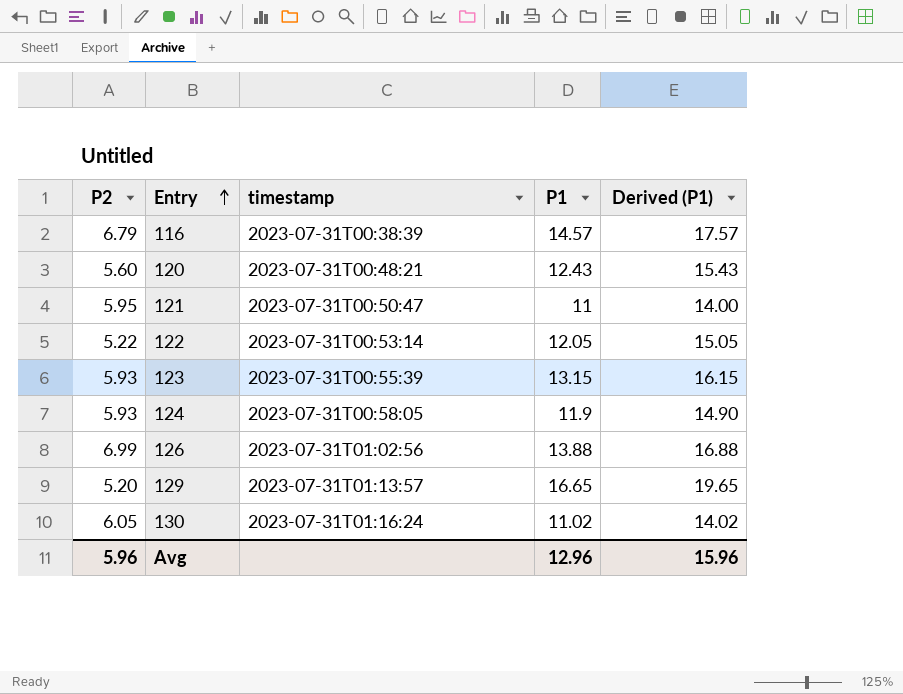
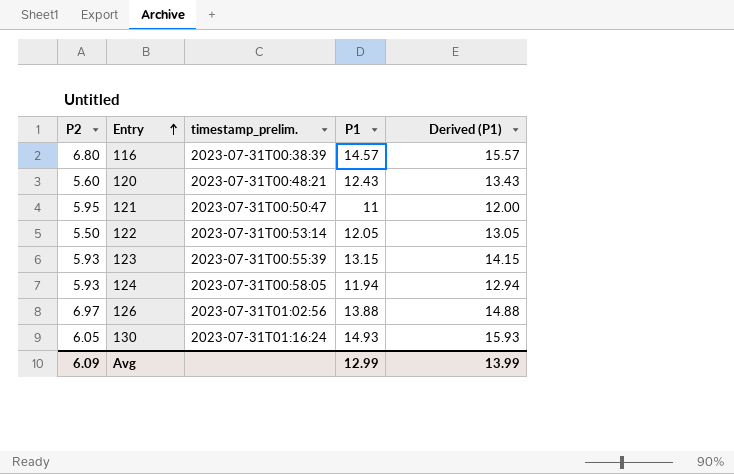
column name: timestamp -> timestamp_prelim.
column Derived (P1) | formula: [P1] + 3 -> [P1] + 1
row 129: 5.20 | 2023-07-31T01:13:57 | 16.65 | 19.65 -> none
116 | P2: 6.79 -> 6.80
122 | P2: 5.22 -> 5.50
124 | P1: 11.9 -> 11.94
126 | P2: 6.99 -> 6.97
130 | P1: 11.02 -> 14.93
Avg | P2: 5.96 -> 6.09
Avg | P1: 12.96 -> 12.99
Avg | Derived (P1): 15.96 -> 13.99

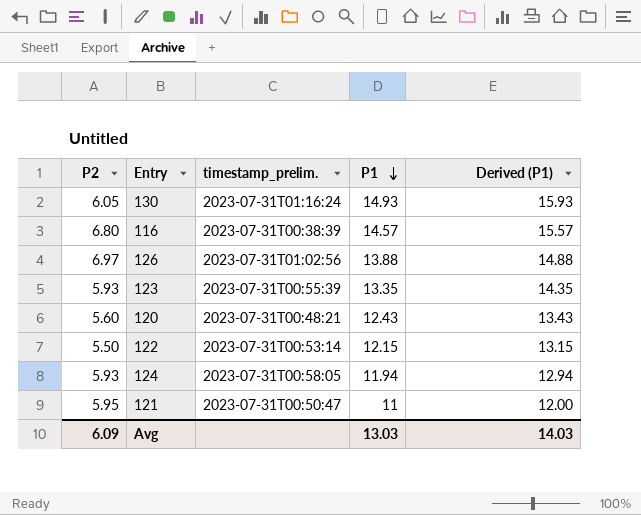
row order: Entry ascending -> P1 descending
123 | P1: 13.15 -> 13.35
123 | Derived (P1): 14.15 -> 14.35
122 | P1: 12.05 -> 12.15
122 | Derived (P1): 13.05 -> 13.15
Avg | P1: 12.99 -> 13.03
Avg | Derived (P1): 13.99 -> 14.03

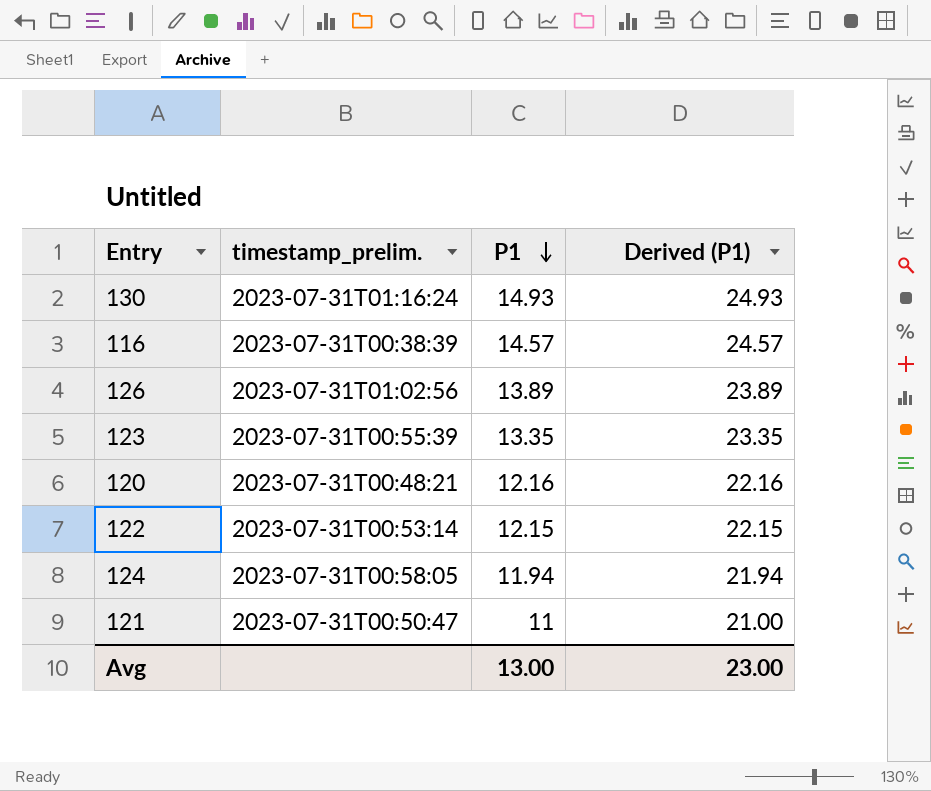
column P2 | position: 1 -> none
column Derived (P1) | formula: [P1] + 1 -> [P1] + 10
126 | P1: 13.88 -> 13.89
120 | P1: 12.43 -> 12.16
Avg | P1: 13.03 -> 13.00
Avg | Derived (P1): 14.03 -> 23.00

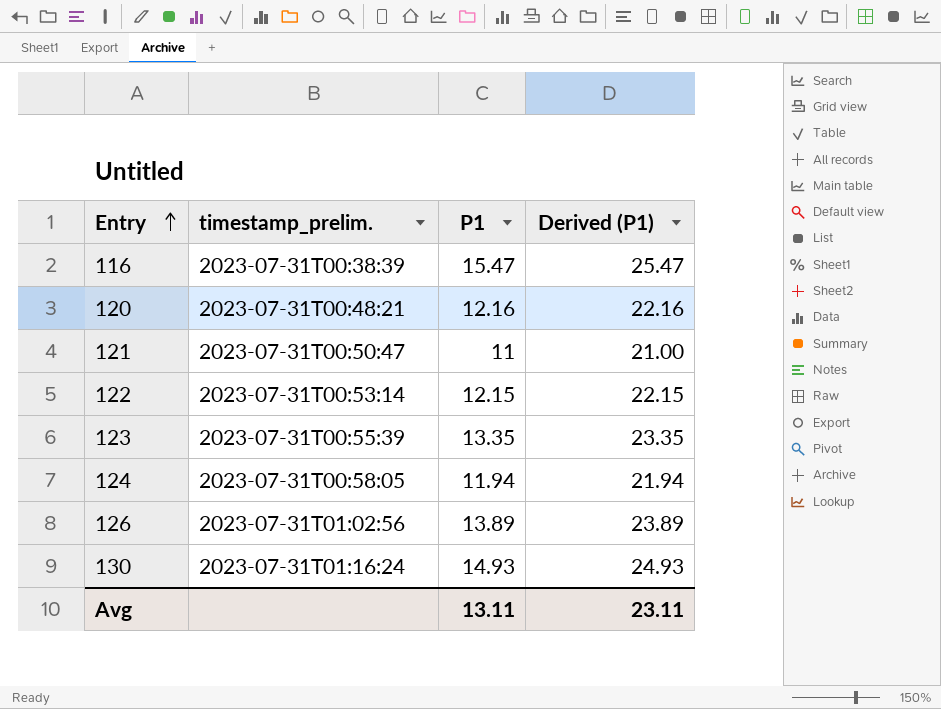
row order: P1 descending -> Entry ascending
116 | P1: 14.57 -> 15.47
116 | Derived (P1): 24.57 -> 25.47
Avg | P1: 13.00 -> 13.11
Avg | Derived (P1): 23.00 -> 23.11

